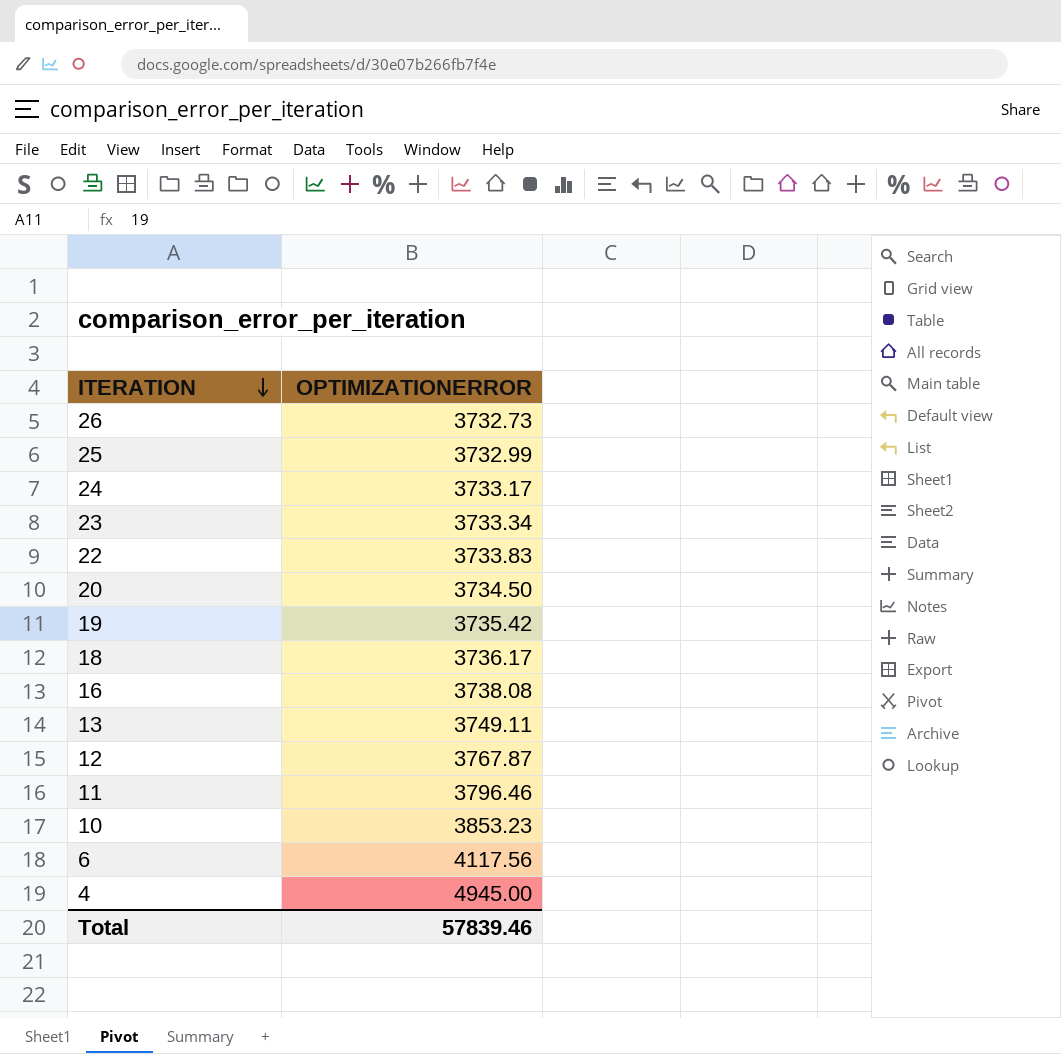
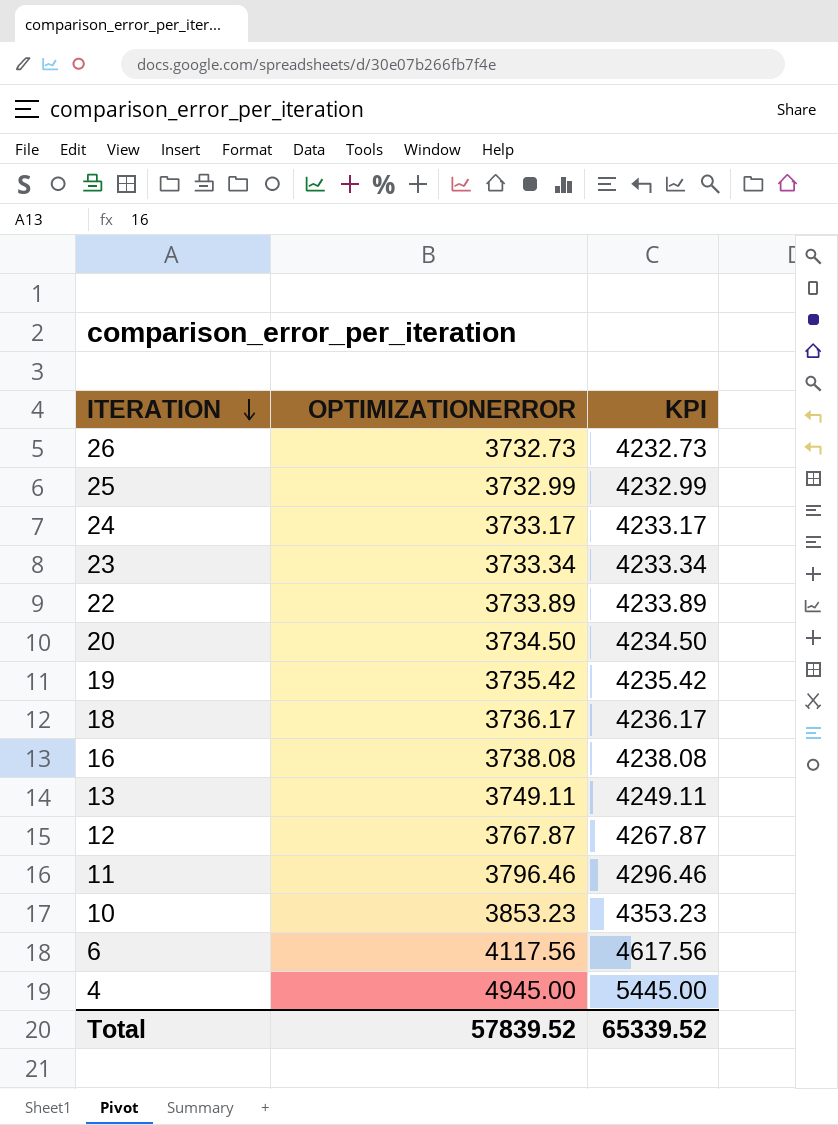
column KPI | formula: none -> [OPTIMIZATIONERROR] + 500
22 | OPTIMIZATIONERROR: 3733.83 -> 3733.89
Total | OPTIMIZATIONERROR: 57839.46 -> 57839.52

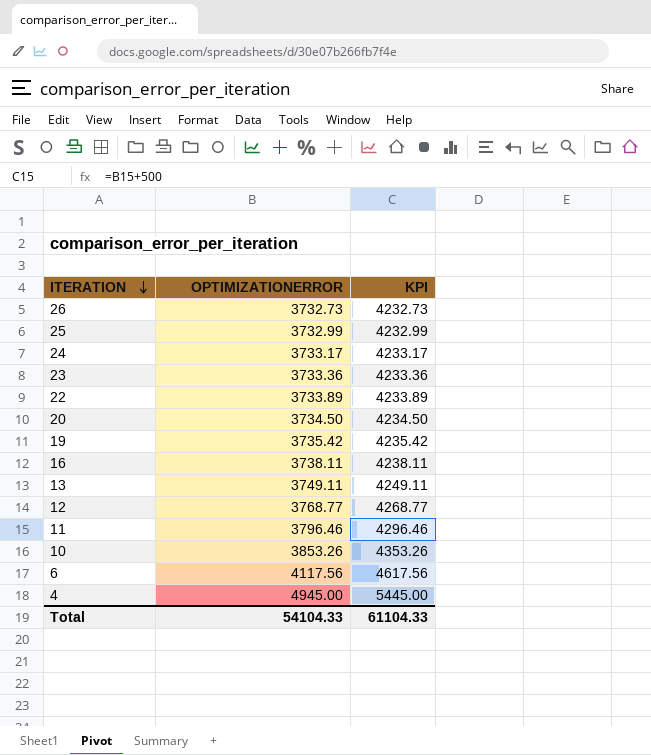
row 18: 3736.17 | 4236.17 -> none
23 | OPTIMIZATIONERROR: 3733.34 -> 3733.36
23 | KPI: 4233.34 -> 4233.36
16 | OPTIMIZATIONERROR: 3738.08 -> 3738.11
16 | KPI: 4238.08 -> 4238.11
12 | OPTIMIZATIONERROR: 3767.87 -> 3768.77
12 | KPI: 4267.87 -> 4268.77
10 | OPTIMIZATIONERROR: 3853.23 -> 3853.26
10 | KPI: 4353.23 -> 4353.26
Total | OPTIMIZATIONERROR: 57839.52 -> 54104.33
Total | KPI: 65339.52 -> 61104.33

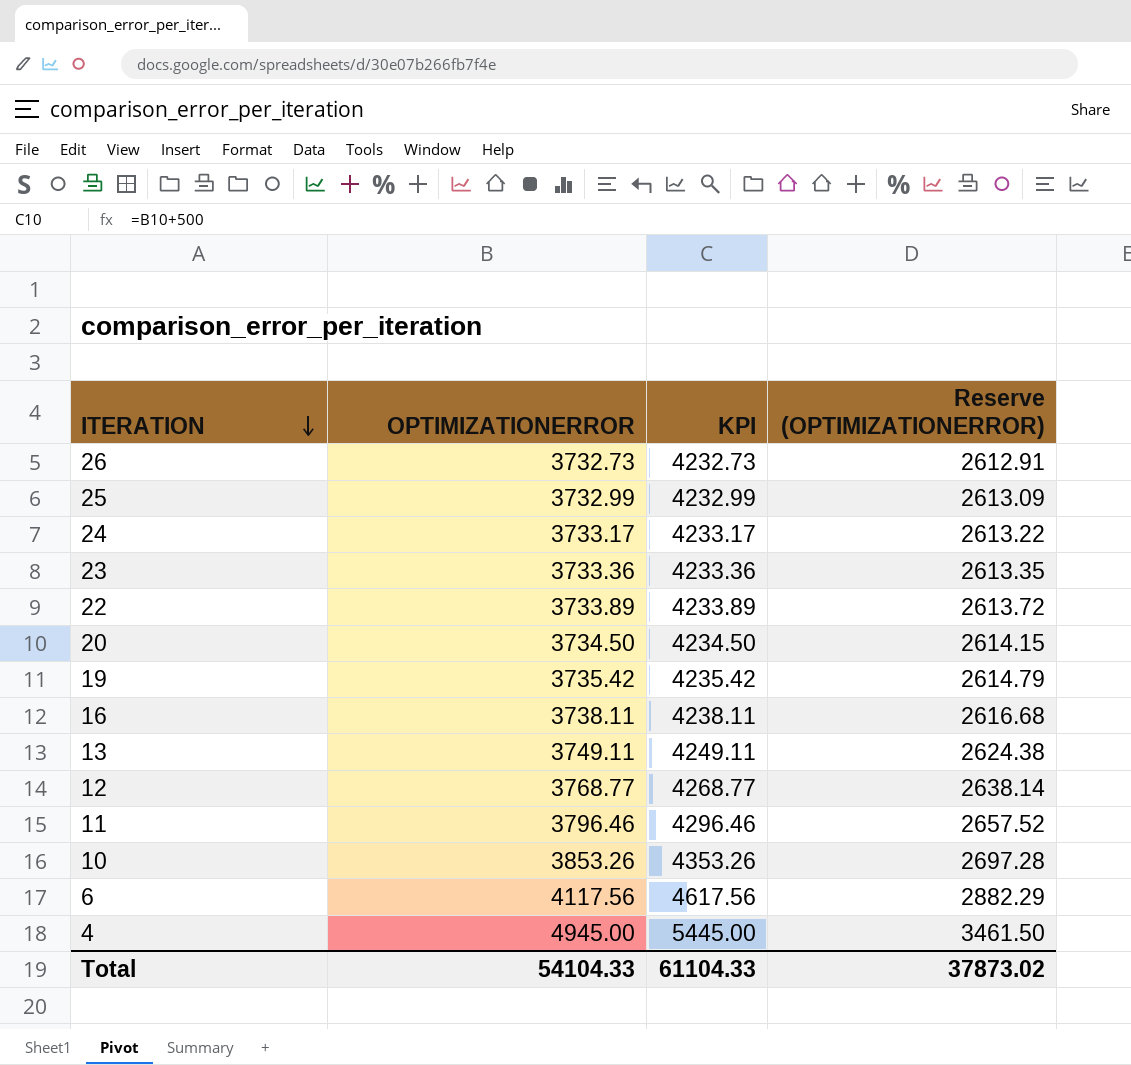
column Reserve (OPTIMIZATIONERROR) | formula: none -> [OPTIMIZATIONERROR] * 0.7

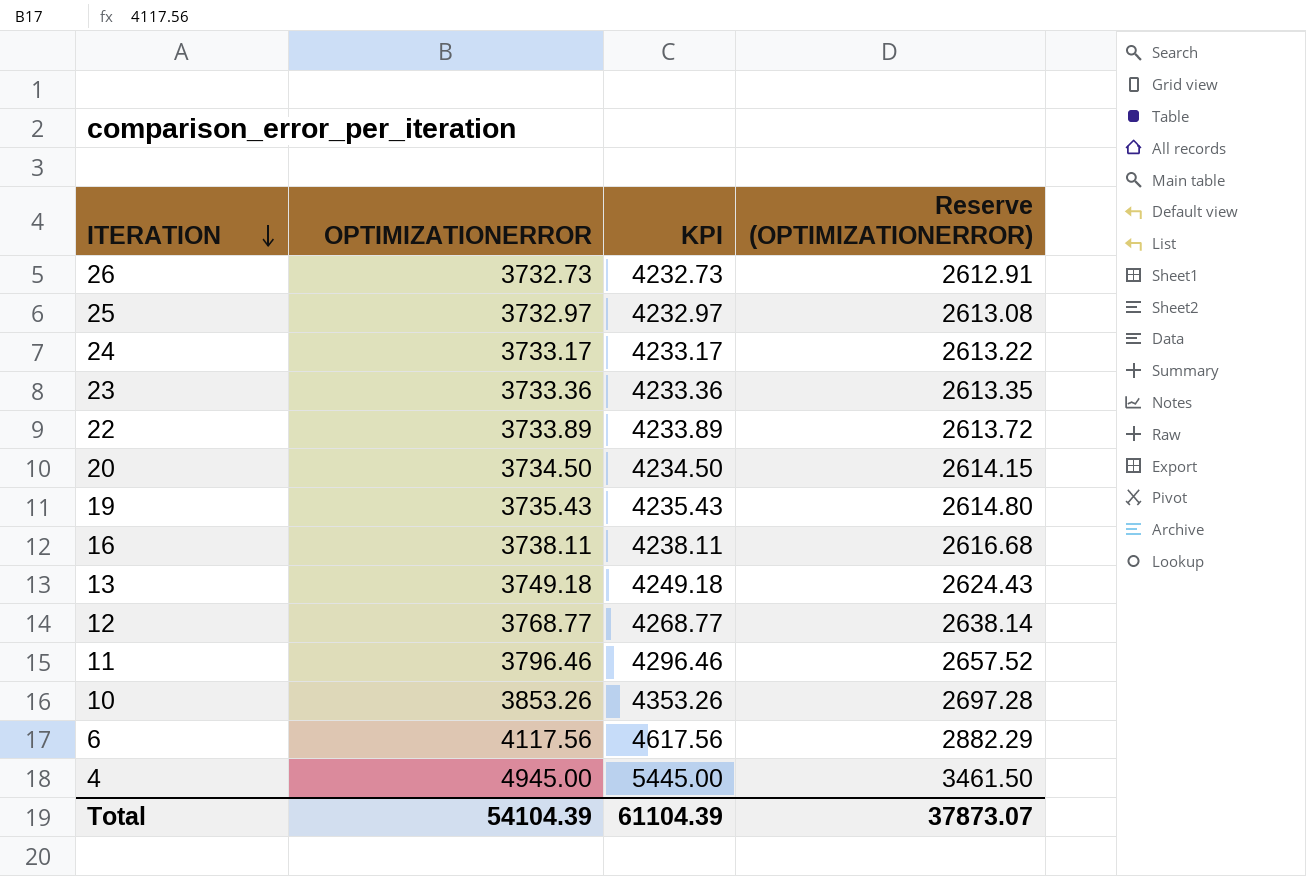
25 | OPTIMIZATIONERROR: 3732.99 -> 3732.97
25 | KPI: 4232.99 -> 4232.97
25 | Reserve (OPTIMIZATIONERROR): 2613.09 -> 2613.08
19 | OPTIMIZATIONERROR: 3735.42 -> 3735.43
19 | KPI: 4235.42 -> 4235.43
19 | Reserve (OPTIMIZATIONERROR): 2614.79 -> 2614.80
13 | OPTIMIZATIONERROR: 3749.11 -> 3749.18
13 | KPI: 4249.11 -> 4249.18
13 | Reserve (OPTIMIZATIONERROR): 2624.38 -> 2624.43
Total | OPTIMIZATIONERROR: 54104.33 -> 54104.39
Total | KPI: 61104.33 -> 61104.39
Total | Reserve (OPTIMIZATIONERROR): 37873.02 -> 37873.07

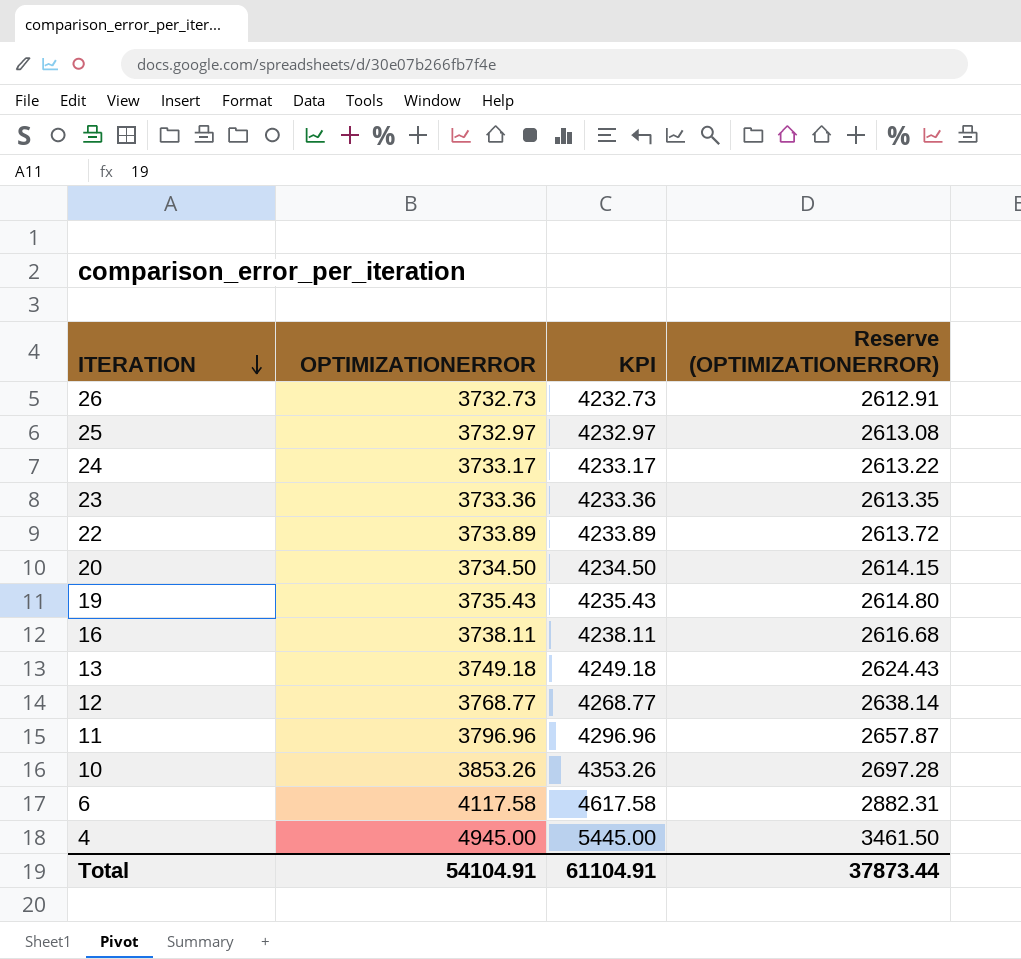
11 | OPTIMIZATIONERROR: 3796.46 -> 3796.96
11 | KPI: 4296.46 -> 4296.96
11 | Reserve (OPTIMIZATIONERROR): 2657.52 -> 2657.87
6 | OPTIMIZATIONERROR: 4117.56 -> 4117.58
6 | KPI: 4617.56 -> 4617.58
6 | Reserve (OPTIMIZATIONERROR): 2882.29 -> 2882.31
Total | OPTIMIZATIONERROR: 54104.39 -> 54104.91
Total | KPI: 61104.39 -> 61104.91
Total | Reserve (OPTIMIZATIONERROR): 37873.07 -> 37873.44

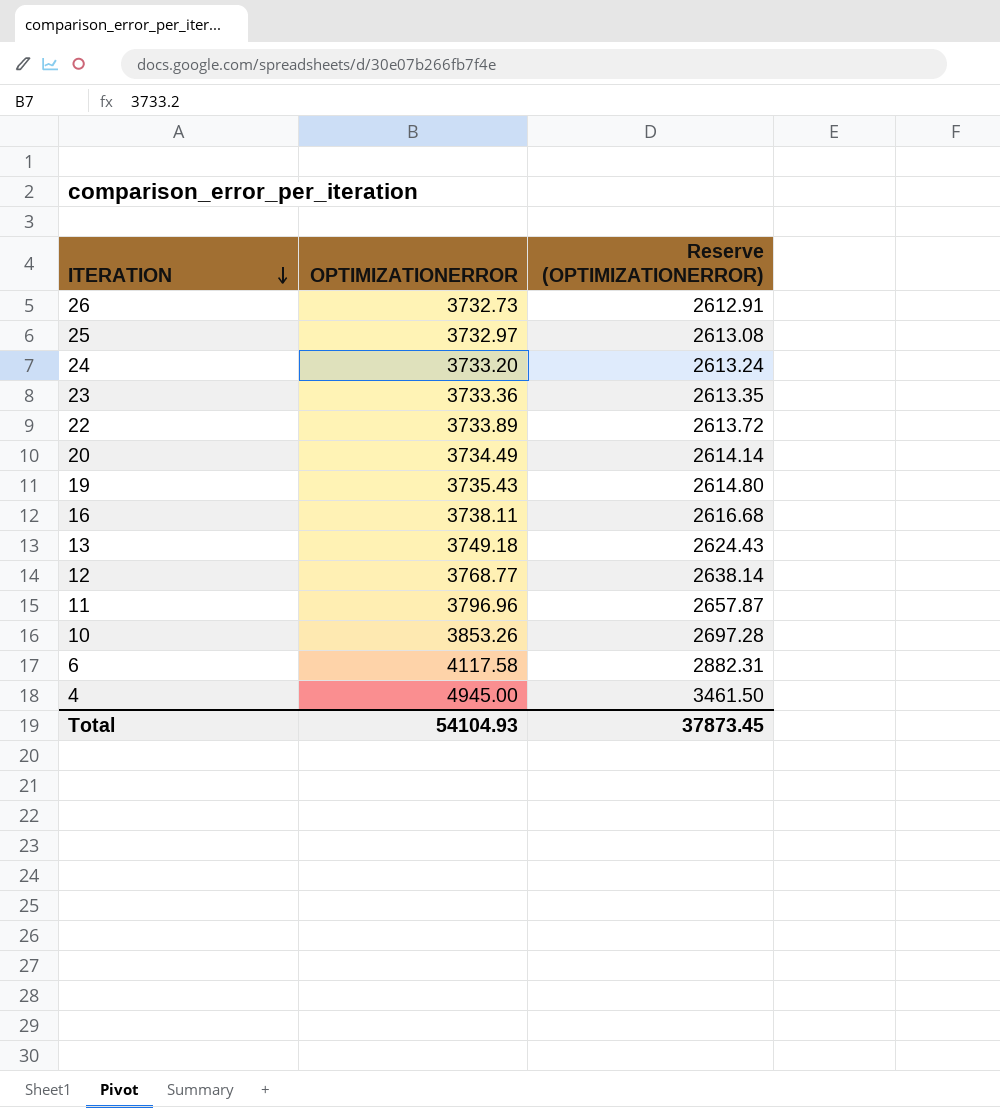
column KPI | formula: [OPTIMIZATIONERROR] + 500 -> none
24 | OPTIMIZATIONERROR: 3733.17 -> 3733.20
24 | Reserve (OPTIMIZATIONERROR): 2613.22 -> 2613.24
20 | OPTIMIZATIONERROR: 3734.50 -> 3734.49
20 | Reserve (OPTIMIZATIONERROR): 2614.15 -> 2614.14
Total | OPTIMIZATIONERROR: 54104.91 -> 54104.93
Total | Reserve (OPTIMIZATIONERROR): 37873.44 -> 37873.45

